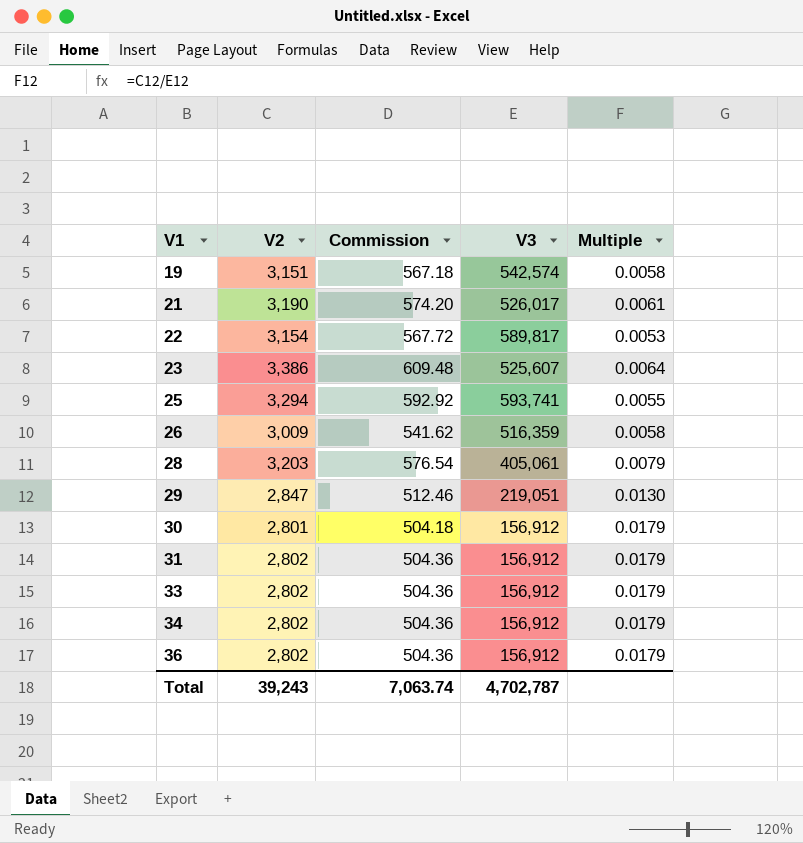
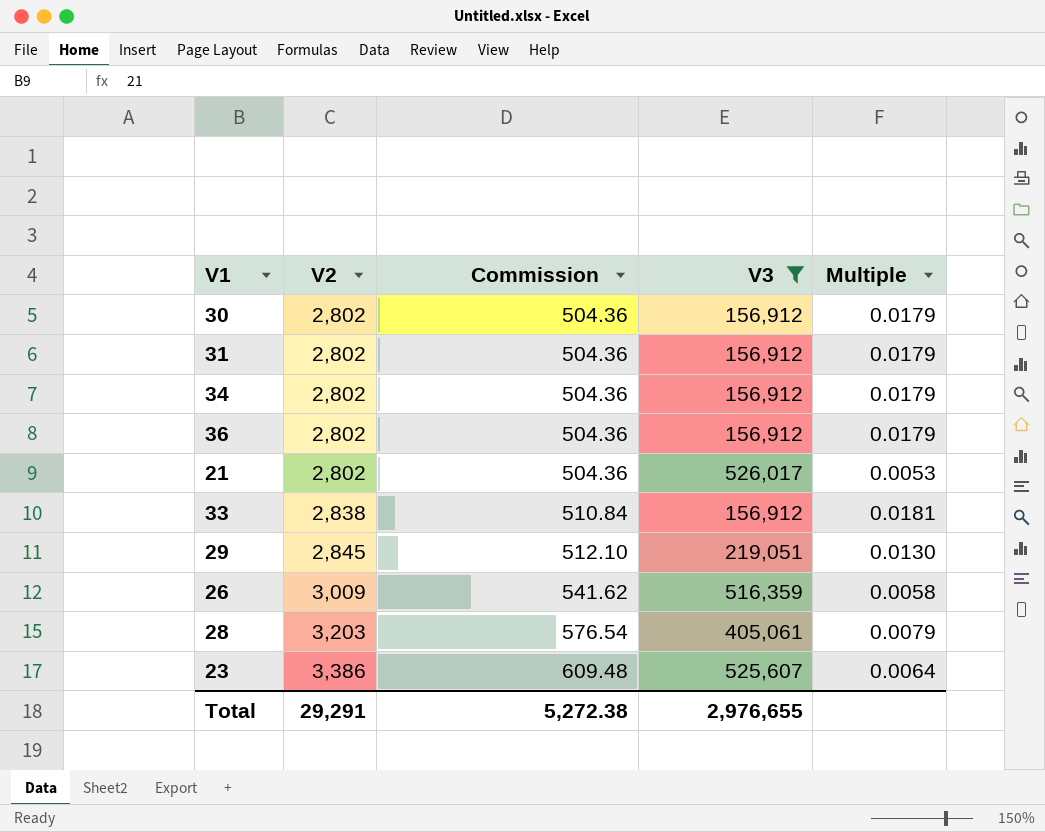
filter: none -> V3 <= 526,017
row order: V1 ascending -> V2 ascending
30 | V2: 2,801 -> 2,802
30 | Commission: 504.18 -> 504.36
21 | V2: 3,190 -> 2,802
21 | Commission: 574.20 -> 504.36
21 | Multiple: 0.0061 -> 0.0053
33 | V2: 2,802 -> 2,838
33 | Commission: 504.36 -> 510.84
33 | Multiple: 0.0179 -> 0.0181
29 | V2: 2,847 -> 2,845
29 | Commission: 512.46 -> 512.10
Total | V2: 39,243 -> 29,291
Total | Commission: 7,063.74 -> 5,272.38
Total | V3: 4,702,787 -> 2,976,655

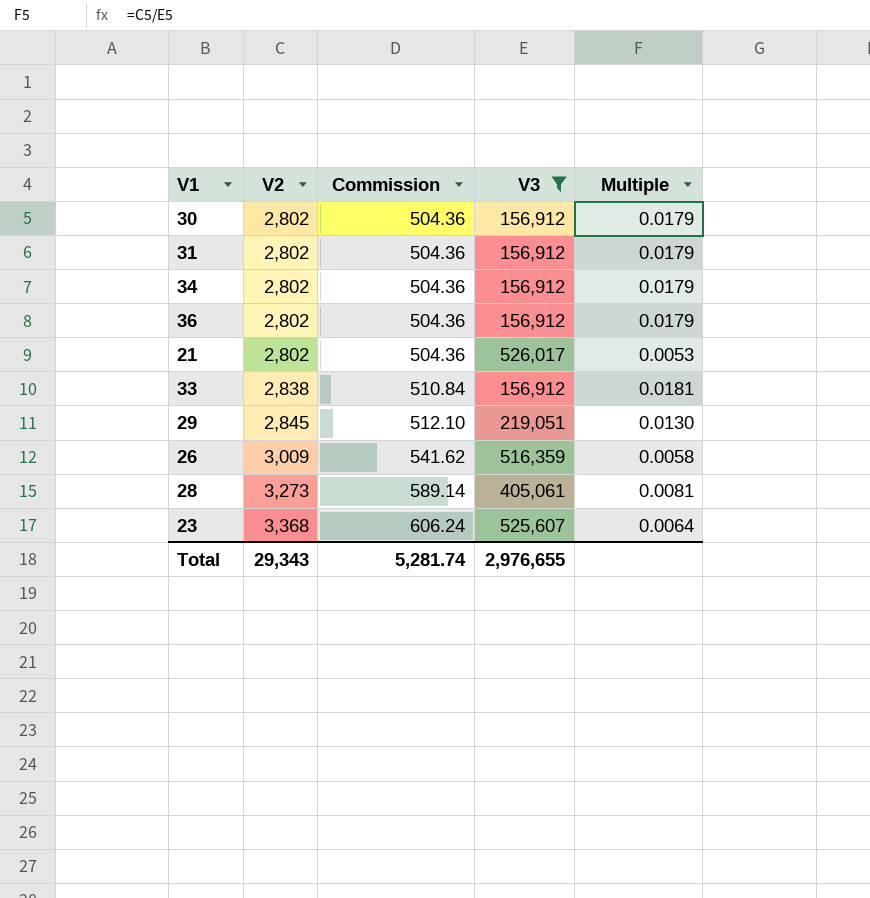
28 | V2: 3,203 -> 3,273
28 | Commission: 576.54 -> 589.14
28 | Multiple: 0.0079 -> 0.0081
23 | V2: 3,386 -> 3,368
23 | Commission: 609.48 -> 606.24
Total | V2: 29,291 -> 29,343
Total | Commission: 5,272.38 -> 5,281.74

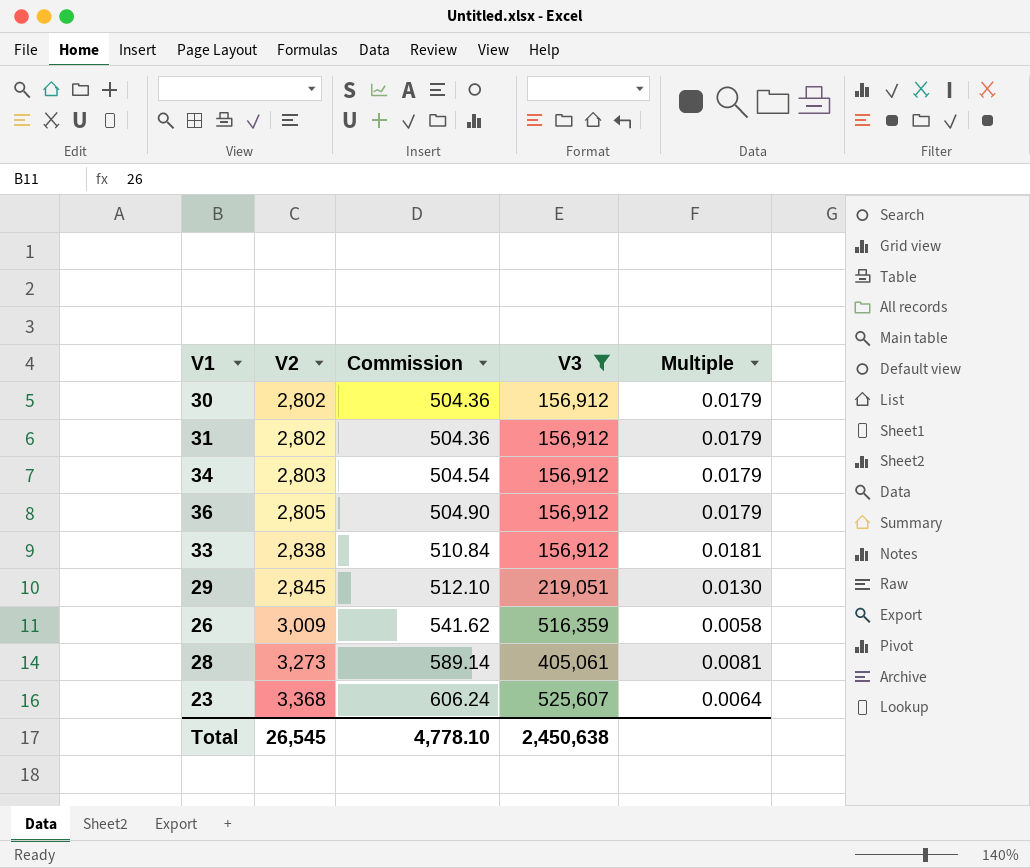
row 21: 2,802 | 504.36 | 526,017 | 0.0053 -> none
34 | V2: 2,802 -> 2,803
34 | Commission: 504.36 -> 504.54
36 | V2: 2,802 -> 2,805
36 | Commission: 504.36 -> 504.90
Total | V2: 29,343 -> 26,545
Total | Commission: 5,281.74 -> 4,778.10
Total | V3: 2,976,655 -> 2,450,638

